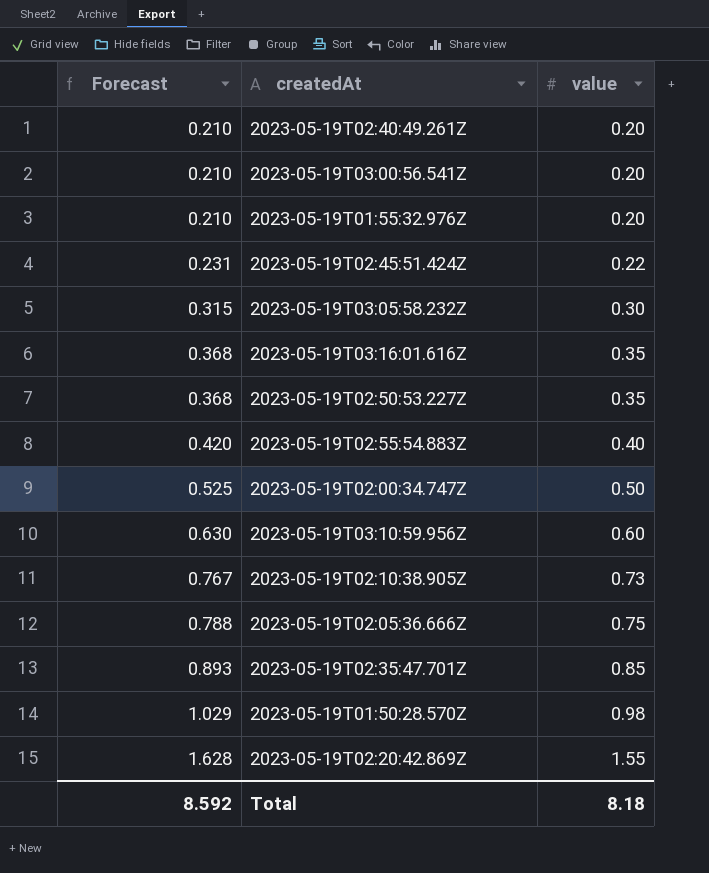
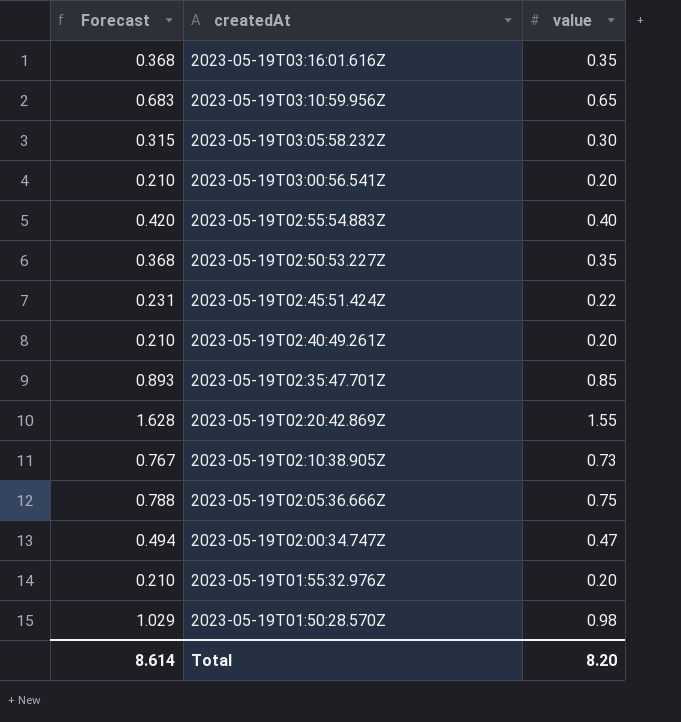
row order: Forecast ascending -> createdAt descending
2023-05-19T03:10:59.956Z | Forecast: 0.630 -> 0.683
2023-05-19T03:10:59.956Z | value: 0.60 -> 0.65
2023-05-19T02:00:34.747Z | Forecast: 0.525 -> 0.494
2023-05-19T02:00:34.747Z | value: 0.50 -> 0.47
Total | Forecast: 8.592 -> 8.614
Total | value: 8.18 -> 8.20

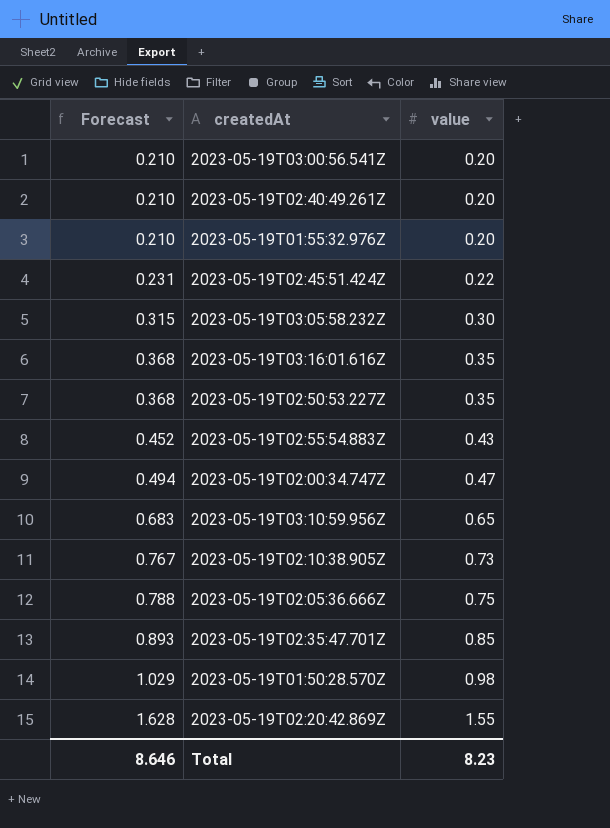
row order: createdAt descending -> Forecast ascending
2023-05-19T02:55:54.883Z | Forecast: 0.420 -> 0.452
2023-05-19T02:55:54.883Z | value: 0.40 -> 0.43
Total | Forecast: 8.614 -> 8.646
Total | value: 8.20 -> 8.23

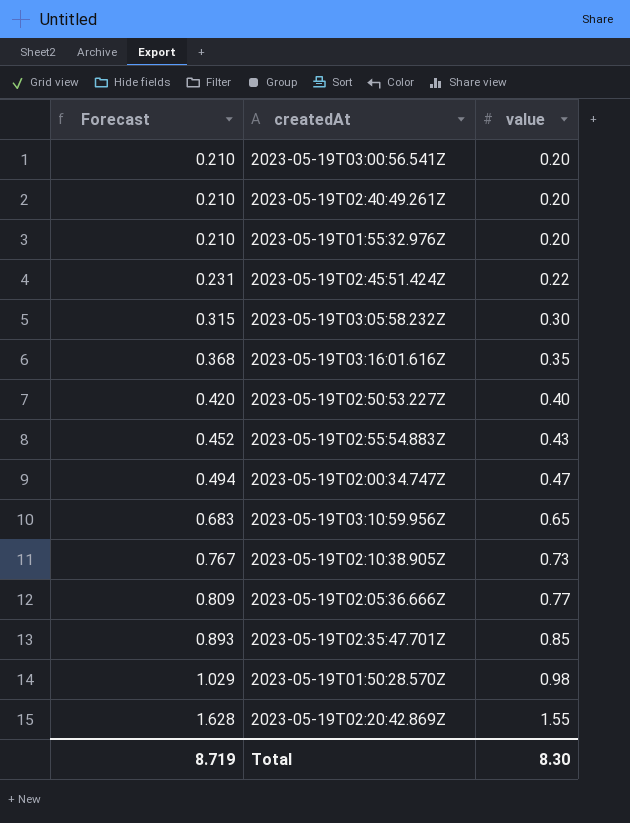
2023-05-19T02:50:53.227Z | Forecast: 0.368 -> 0.420
2023-05-19T02:50:53.227Z | value: 0.35 -> 0.40
2023-05-19T02:05:36.666Z | Forecast: 0.788 -> 0.809
2023-05-19T02:05:36.666Z | value: 0.75 -> 0.77
Total | Forecast: 8.646 -> 8.719
Total | value: 8.23 -> 8.30

